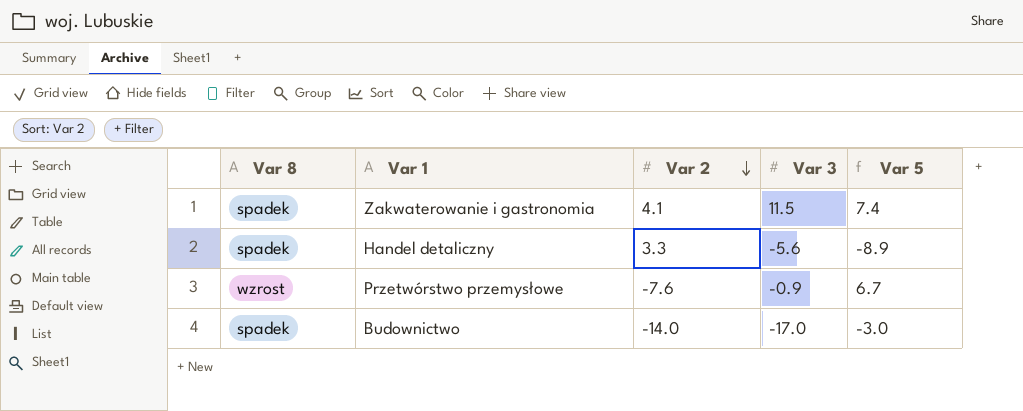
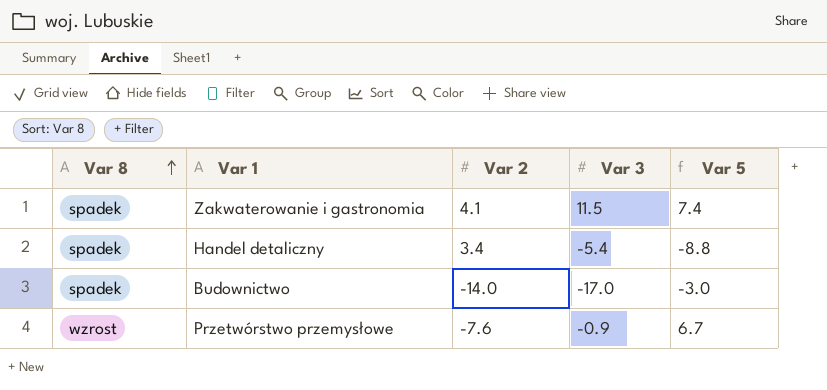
row order: Var 2 descending -> Var 8 ascending
Handel detaliczny | Var 2: 3.3 -> 3.4
Handel detaliczny | Var 3: -5.6 -> -5.4
Handel detaliczny | Var 5: -8.9 -> -8.8

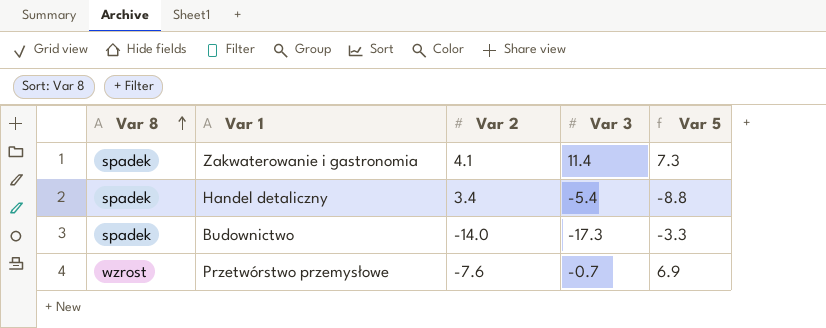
Zakwaterowanie i gastronomia | Var 3: 11.5 -> 11.4
Zakwaterowanie i gastronomia | Var 5: 7.4 -> 7.3
Budownictwo | Var 3: -17.0 -> -17.3
Budownictwo | Var 5: -3.0 -> -3.3
Przetwórstwo przemysłowe | Var 3: -0.9 -> -0.7
Przetwórstwo przemysłowe | Var 5: 6.7 -> 6.9

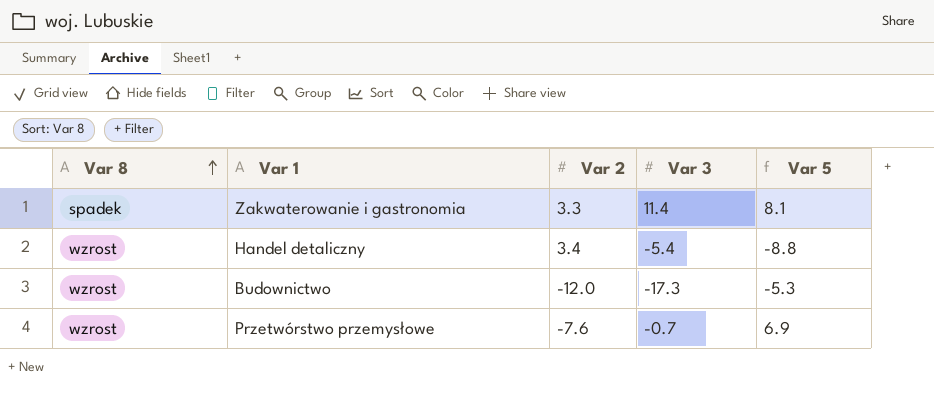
Zakwaterowanie i gastronomia | Var 2: 4.1 -> 3.3
Zakwaterowanie i gastronomia | Var 5: 7.3 -> 8.1
Handel detaliczny | Var 8: spadek -> wzrost
Budownictwo | Var 8: spadek -> wzrost
Budownictwo | Var 2: -14.0 -> -12.0
Budownictwo | Var 5: -3.3 -> -5.3

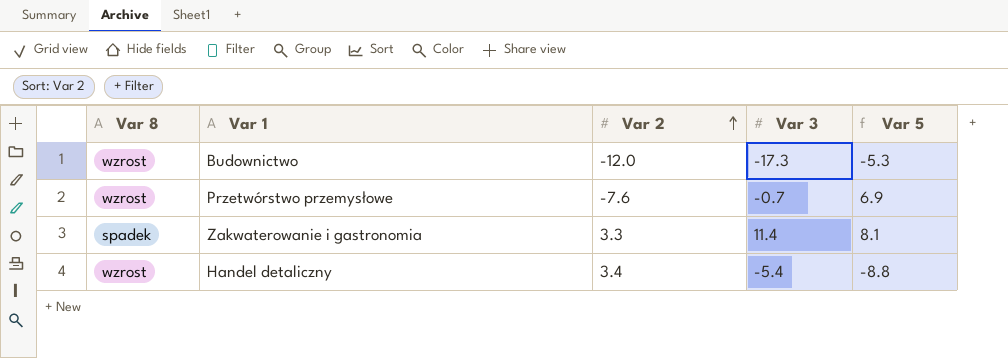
row order: Var 8 ascending -> Var 2 ascending

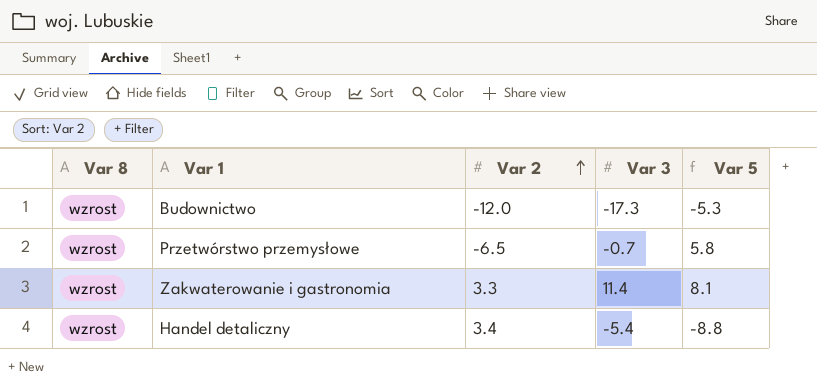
Przetwórstwo przemysłowe | Var 2: -7.6 -> -6.5
Przetwórstwo przemysłowe | Var 5: 6.9 -> 5.8
Zakwaterowanie i gastronomia | Var 8: spadek -> wzrost

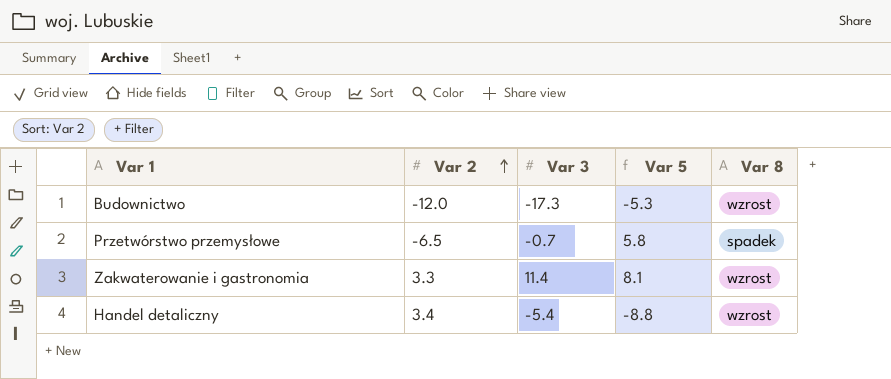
column Var 8 | position: 1 -> 5
Przetwórstwo przemysłowe | Var 8: wzrost -> spadek

